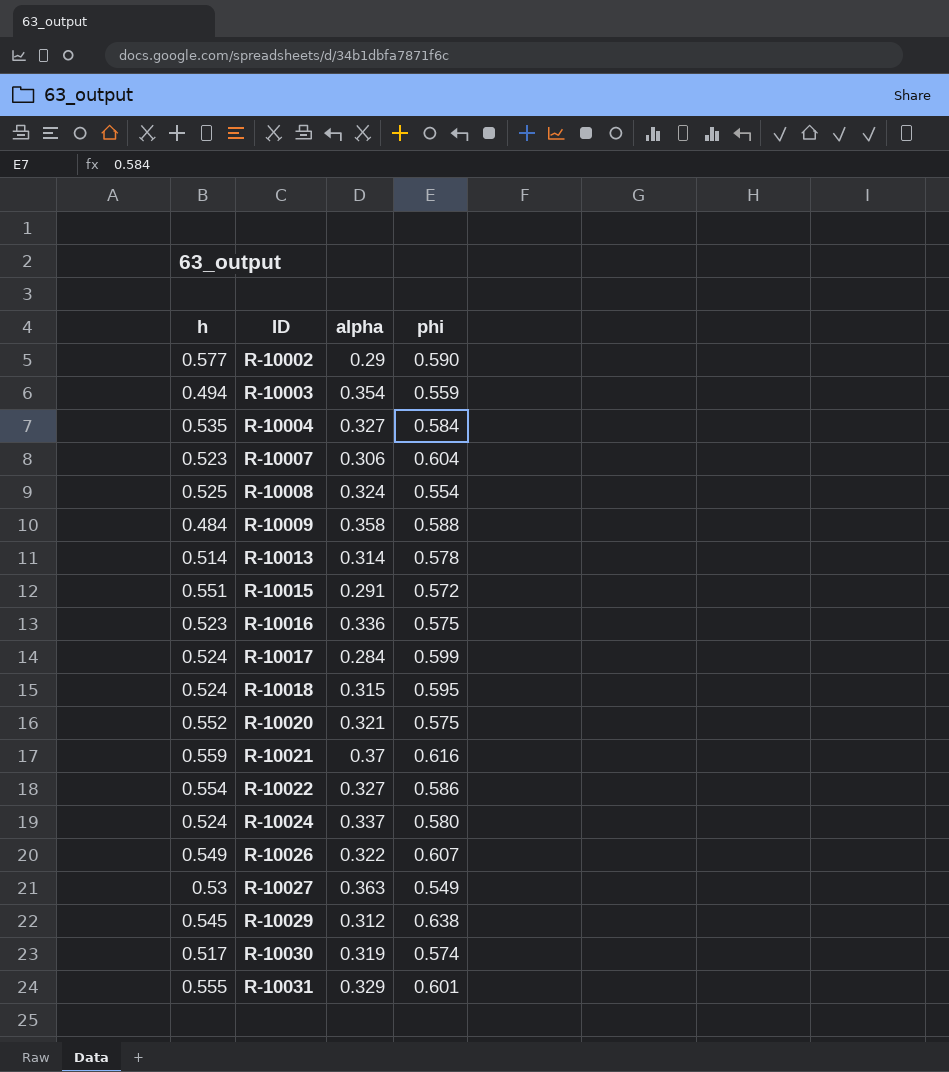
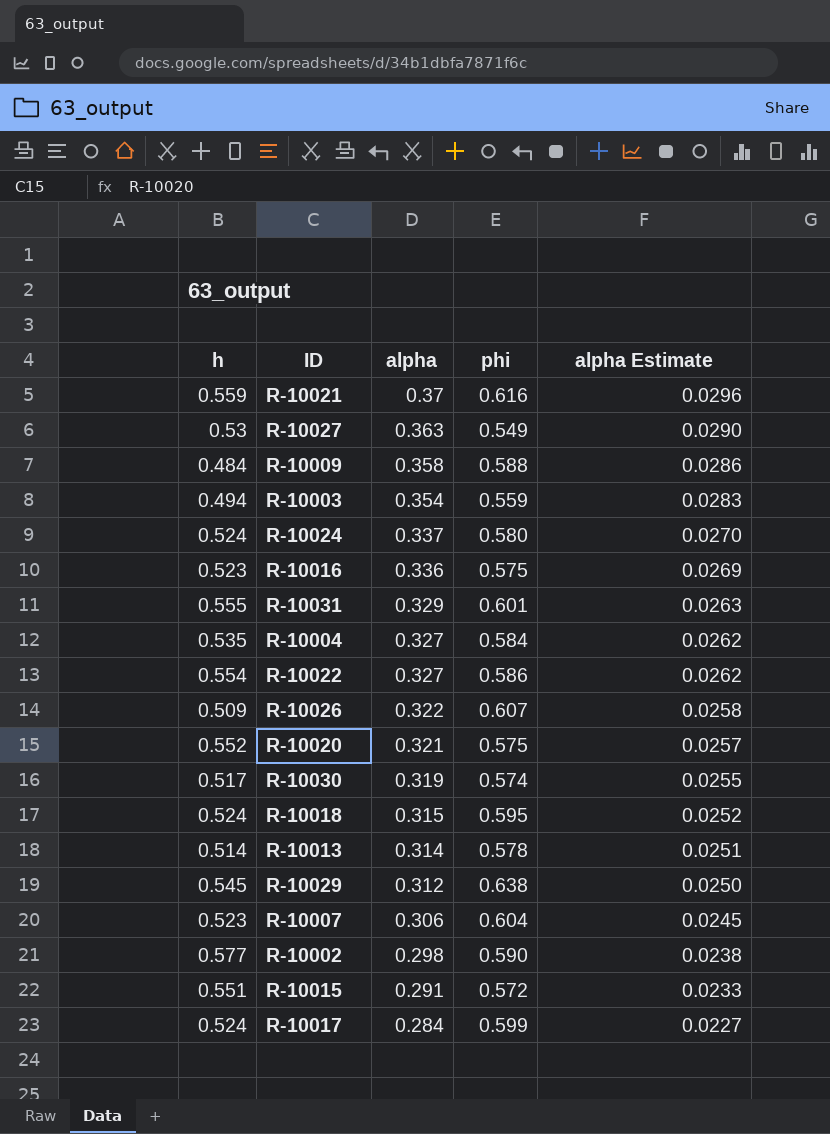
row order: ID ascending -> alpha descending
column alpha Estimate | formula: none -> [alpha] * 0.08
row R-10008: 0.525 | 0.324 | 0.554 -> none
R-10026 | h: 0.549 -> 0.509
R-10002 | alpha: 0.29 -> 0.298

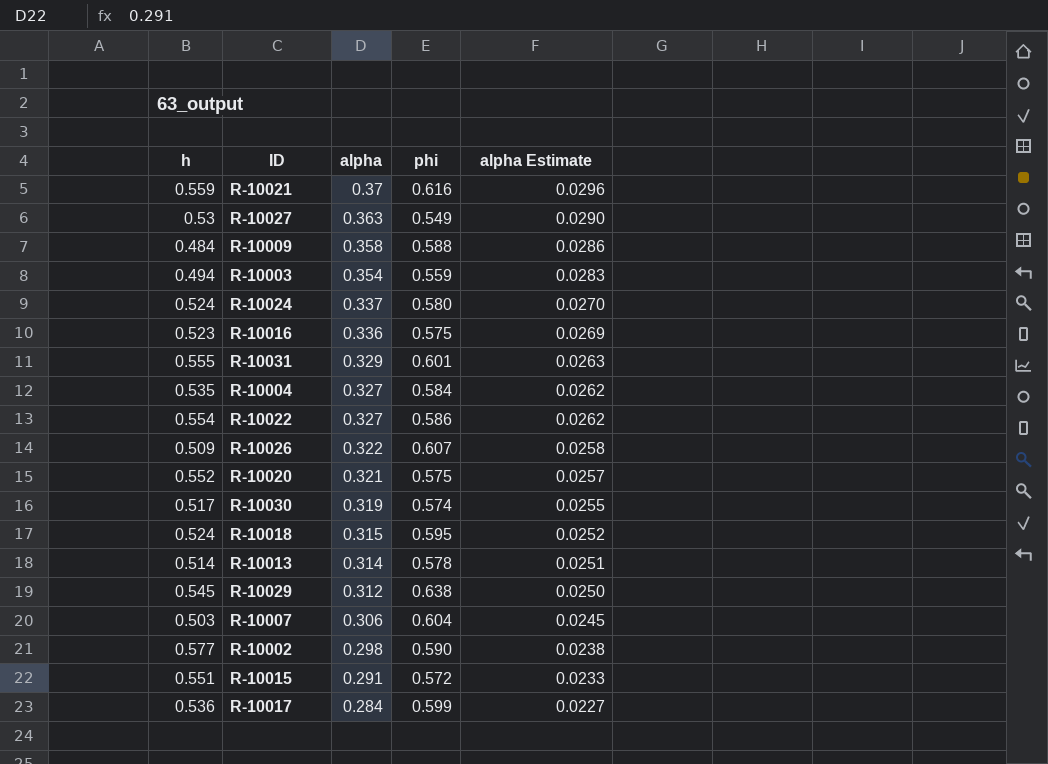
R-10007 | h: 0.523 -> 0.503
R-10017 | h: 0.524 -> 0.536

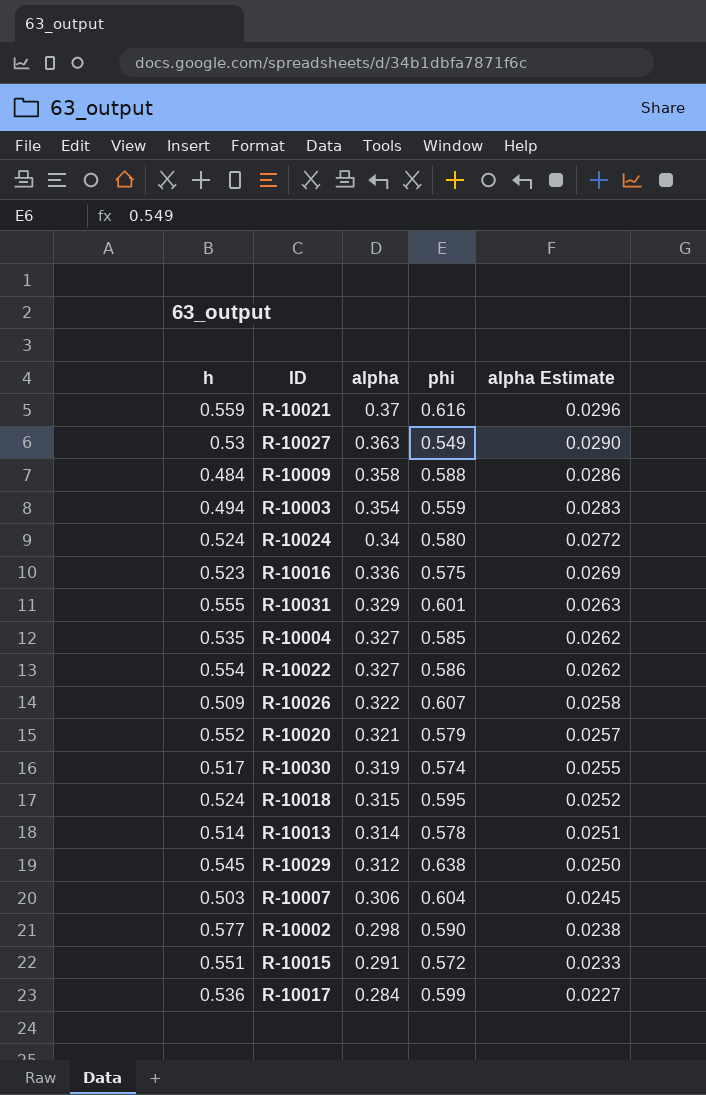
R-10024 | alpha: 0.337 -> 0.34
R-10024 | alpha Estimate: 0.0270 -> 0.0272
R-10004 | phi: 0.584 -> 0.585
R-10020 | phi: 0.575 -> 0.579

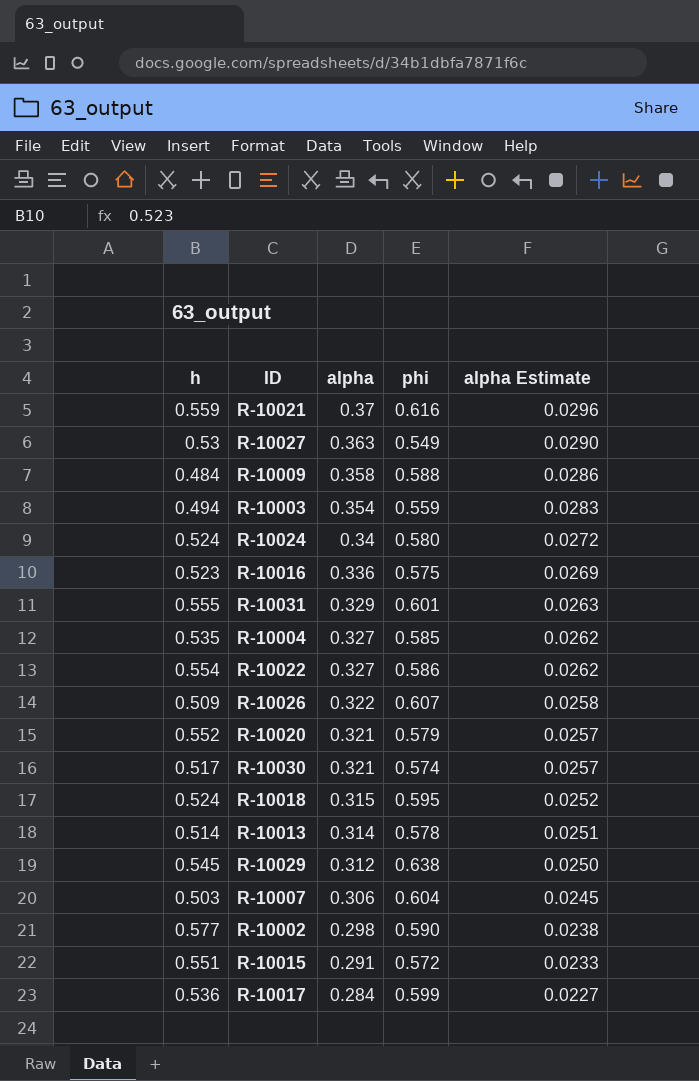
R-10030 | alpha: 0.319 -> 0.321
R-10030 | alpha Estimate: 0.0255 -> 0.0257

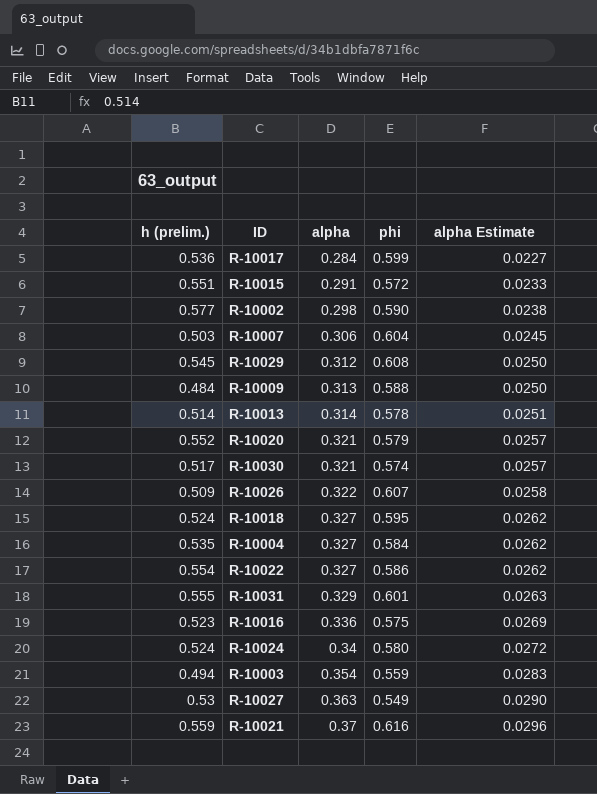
row order: alpha descending -> alpha ascending
column name: h -> h (prelim.)
R-10029 | phi: 0.638 -> 0.608
R-10009 | alpha: 0.358 -> 0.313
R-10009 | alpha Estimate: 0.0286 -> 0.0250
R-10018 | alpha: 0.315 -> 0.327
R-10018 | alpha Estimate: 0.0252 -> 0.0262
R-10004 | phi: 0.585 -> 0.584

